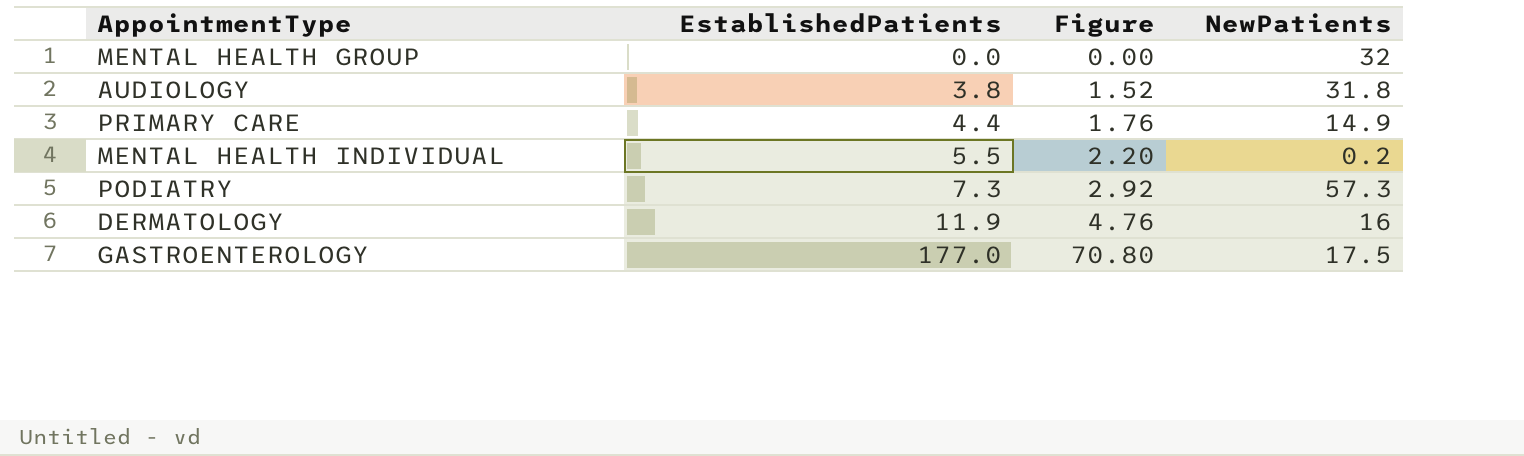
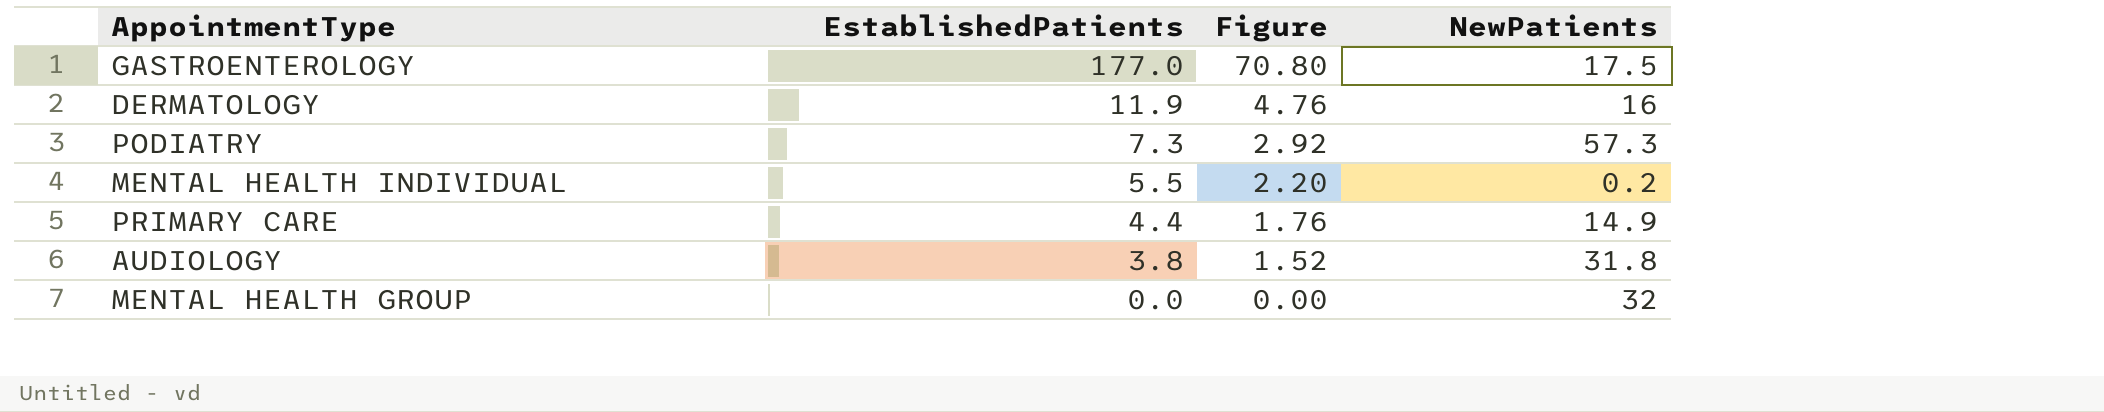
row order: EstablishedPatients ascending -> EstablishedPatients descending

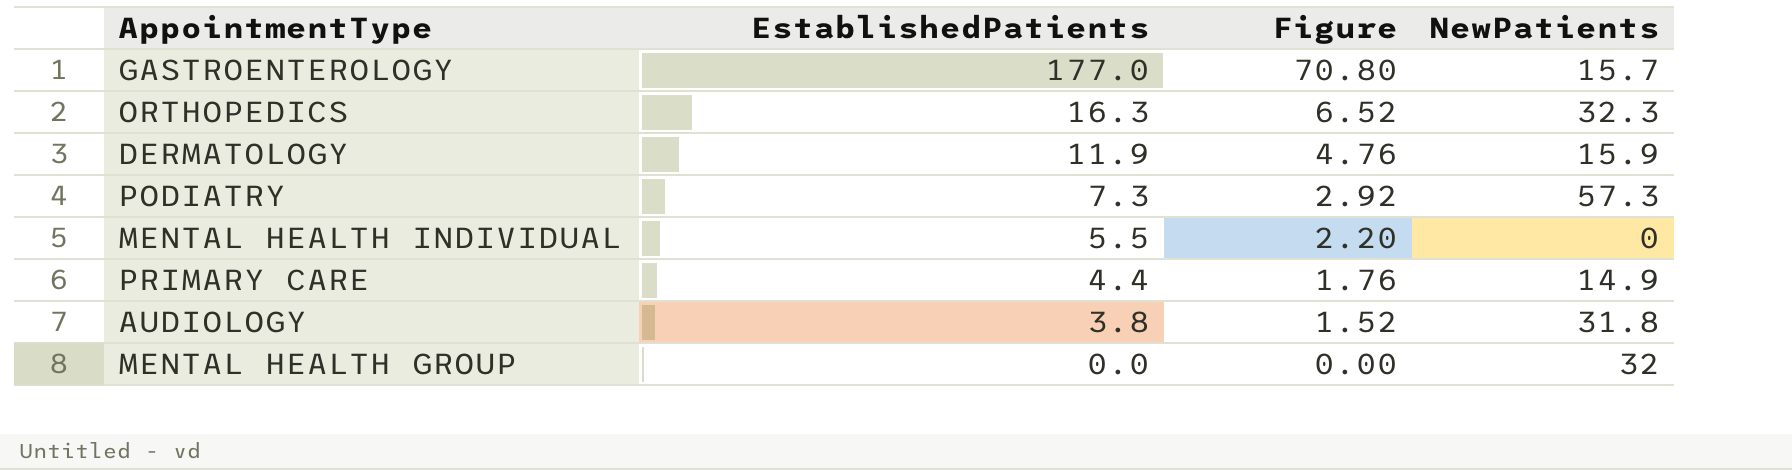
GASTROENTEROLOGY | NewPatients: 17.5 -> 15.7
row ORTHOPEDICS: none -> 16.3 | 6.52 | 32.3
DERMATOLOGY | NewPatients: 16 -> 15.9
MENTAL HEALTH INDIVIDUAL | NewPatients: 0.2 -> 0

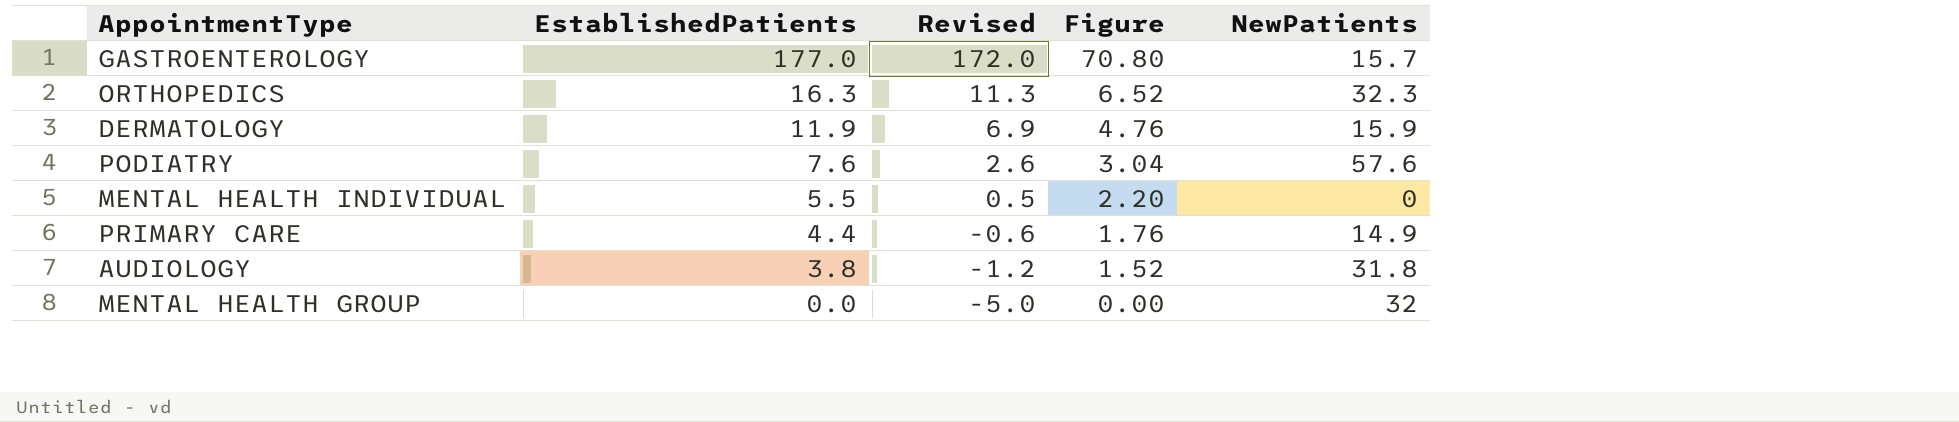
column Revised | formula: none -> [EstablishedPatients] - 5
PODIATRY | EstablishedPatients: 7.3 -> 7.6
PODIATRY | Figure: 2.92 -> 3.04
PODIATRY | NewPatients: 57.3 -> 57.6

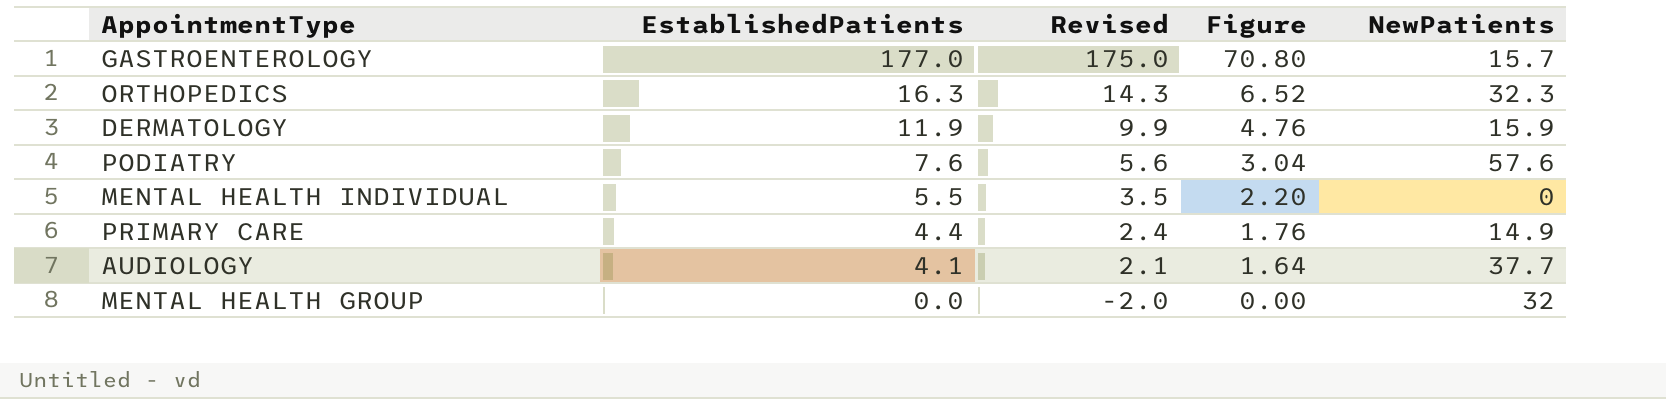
column Revised | formula: [EstablishedPatients] - 5 -> [EstablishedPatients] - 2
AUDIOLOGY | EstablishedPatients: 3.8 -> 4.1
AUDIOLOGY | Figure: 1.52 -> 1.64
AUDIOLOGY | NewPatients: 31.8 -> 37.7

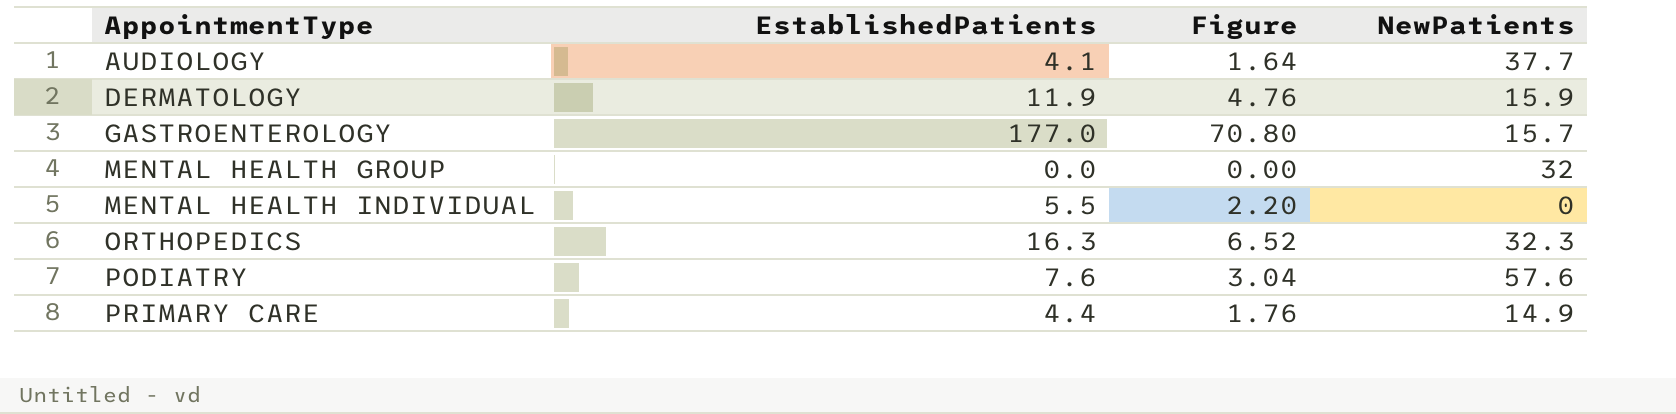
row order: EstablishedPatients descending -> AppointmentType ascending
column Revised | formula: [EstablishedPatients] - 2 -> none

